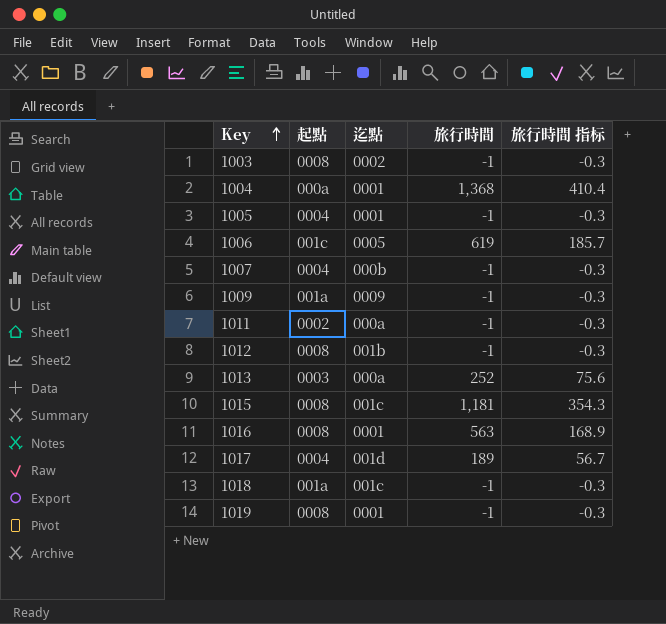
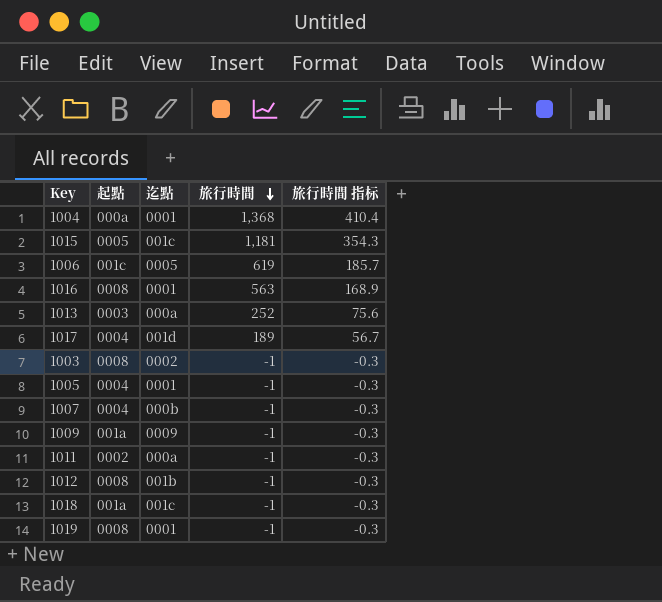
row order: Key ascending -> 旅行時間 descending
1015 | 起點: 0008 -> 0005

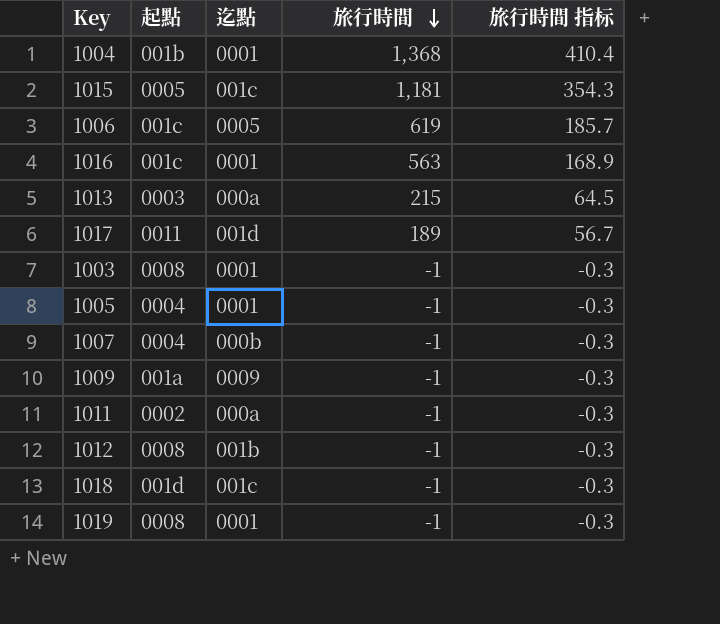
1004 | 起點: 000a -> 001b
1016 | 起點: 0008 -> 001c
1013 | 旅行時間: 252 -> 215
1013 | 旅行時間 指标: 75.6 -> 64.5
1017 | 起點: 0004 -> 0011
1003 | 迄點: 0002 -> 0001
1018 | 起點: 001a -> 001d

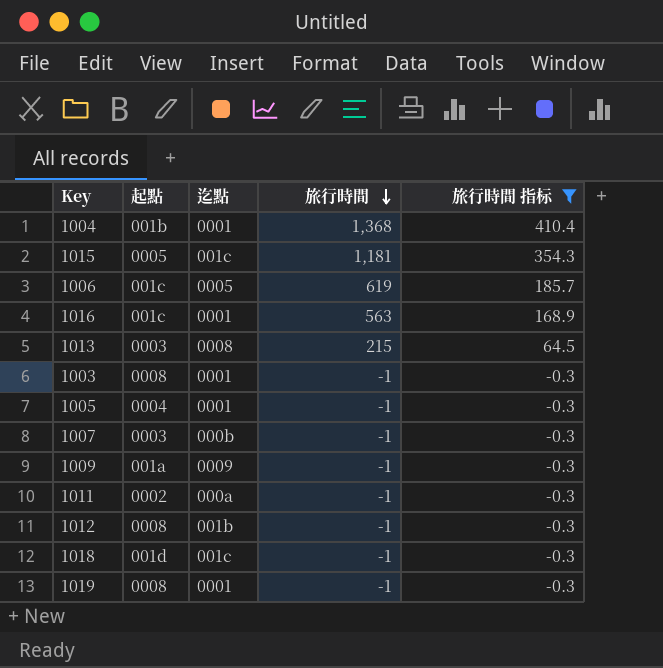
filter: none -> 旅行時間 指标 != 56.7
1013 | 迄點: 000a -> 0008
1007 | 起點: 0004 -> 0003

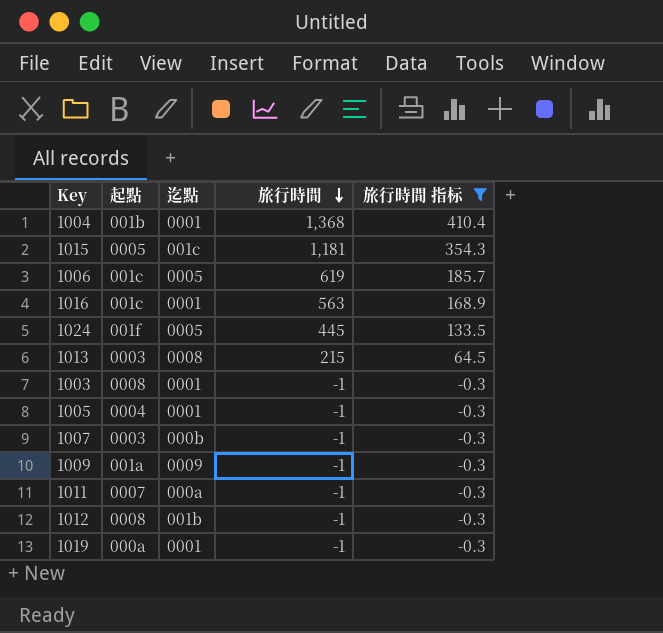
row 1018: 001d | 001c | -1 | -0.3 -> none
row 1024: none -> 001f | 0005 | 445 | 133.5
1011 | 起點: 0002 -> 0007
1019 | 起點: 0008 -> 000a

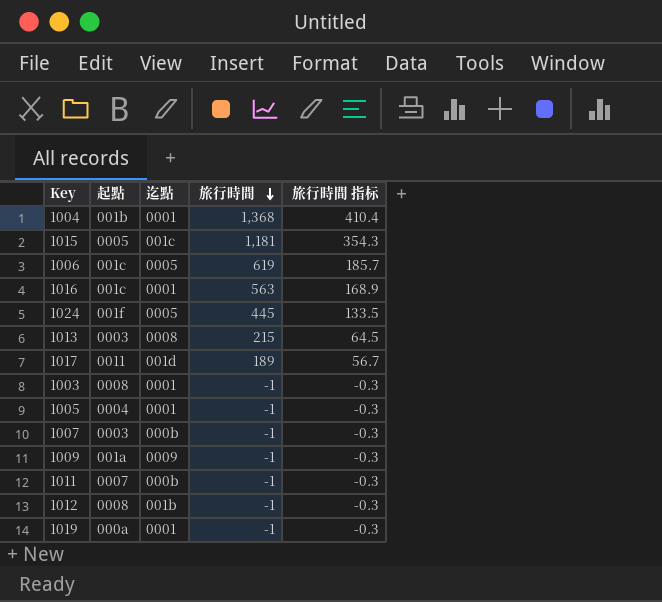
filter: 旅行時間 指标 != 56.7 -> none
1011 | 迄點: 000a -> 000b

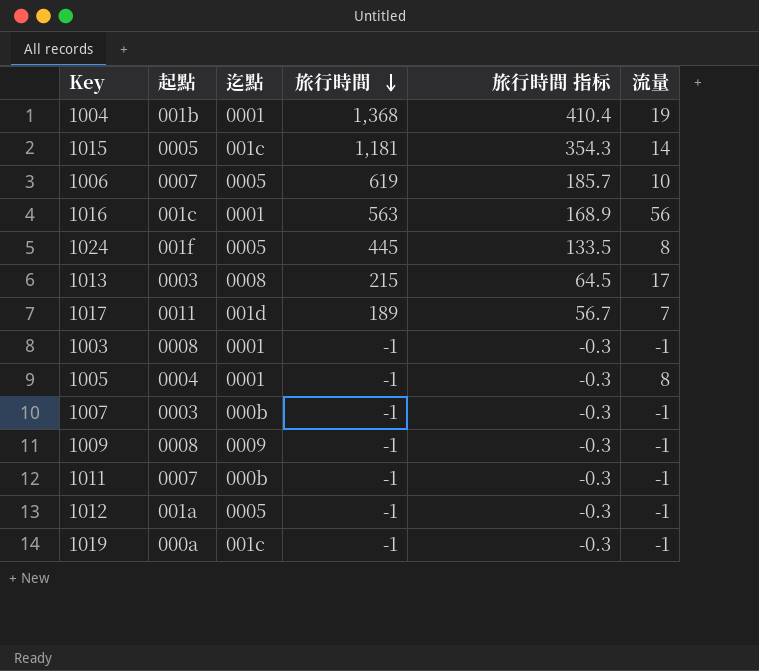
column 流量 | position: none -> 6
1006 | 起點: 001c -> 0007
1009 | 起點: 001a -> 0008
1012 | 起點: 0008 -> 001a
1012 | 迄點: 001b -> 0005
1019 | 迄點: 0001 -> 001c

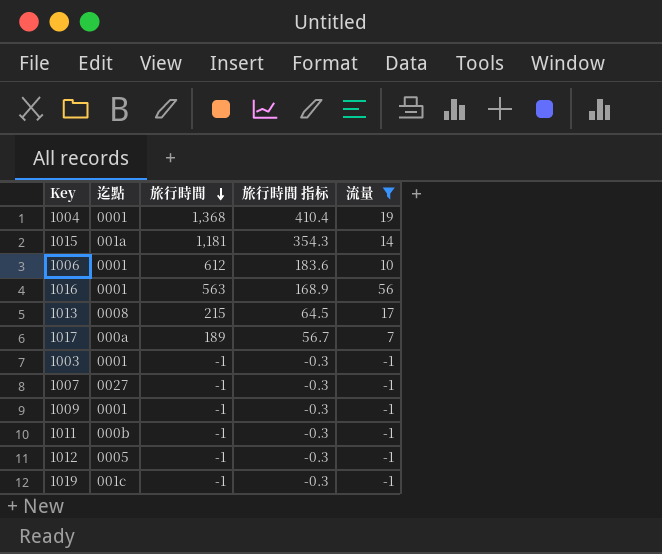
filter: none -> 流量 != 8
column 起點 | position: 2 -> none
1015 | 迄點: 001c -> 001a
1006 | 迄點: 0005 -> 0001
1006 | 旅行時間: 619 -> 612
1006 | 旅行時間 指标: 185.7 -> 183.6
1017 | 迄點: 001d -> 000a
1007 | 迄點: 000b -> 0027
1009 | 迄點: 0009 -> 0001

